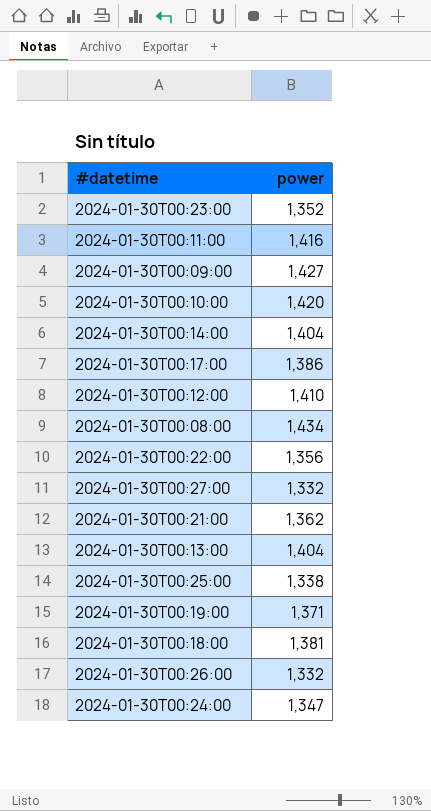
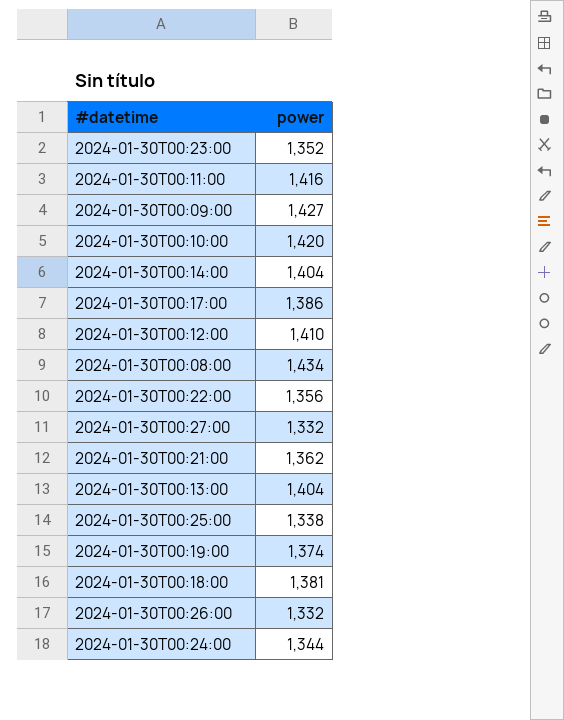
2024-01-30T00:19:00 | power: 1,371 -> 1,374
2024-01-30T00:24:00 | power: 1,347 -> 1,344

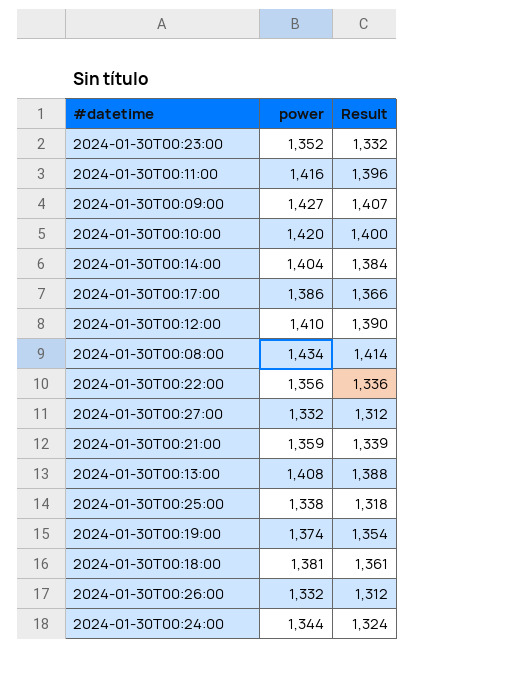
column Result | formula: none -> [power] - 20
2024-01-30T00:21:00 | power: 1,362 -> 1,359
2024-01-30T00:13:00 | power: 1,404 -> 1,408

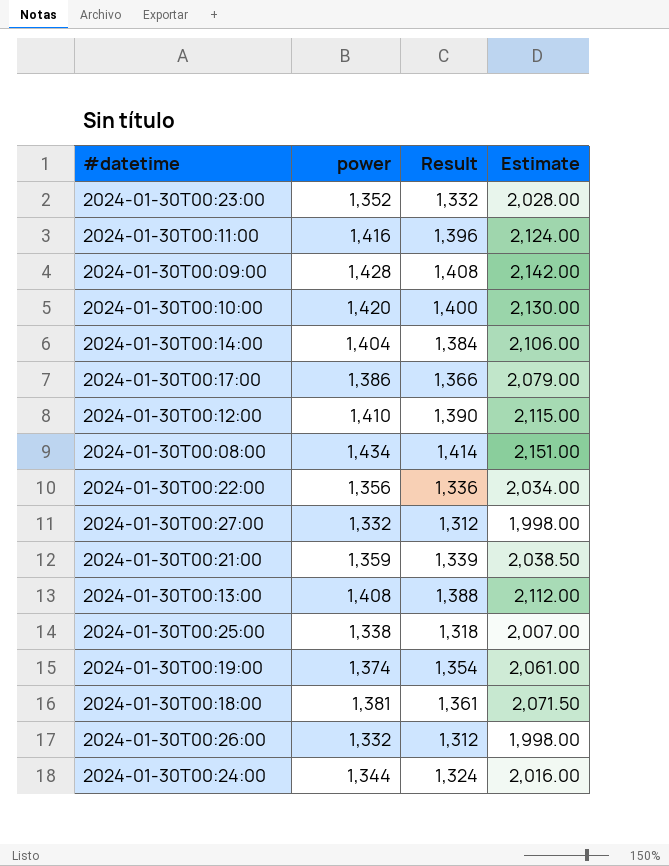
column Estimate | formula: none -> [power] * 1.5
2024-01-30T00:09:00 | power: 1,427 -> 1,428
2024-01-30T00:09:00 | Result: 1,407 -> 1,408

